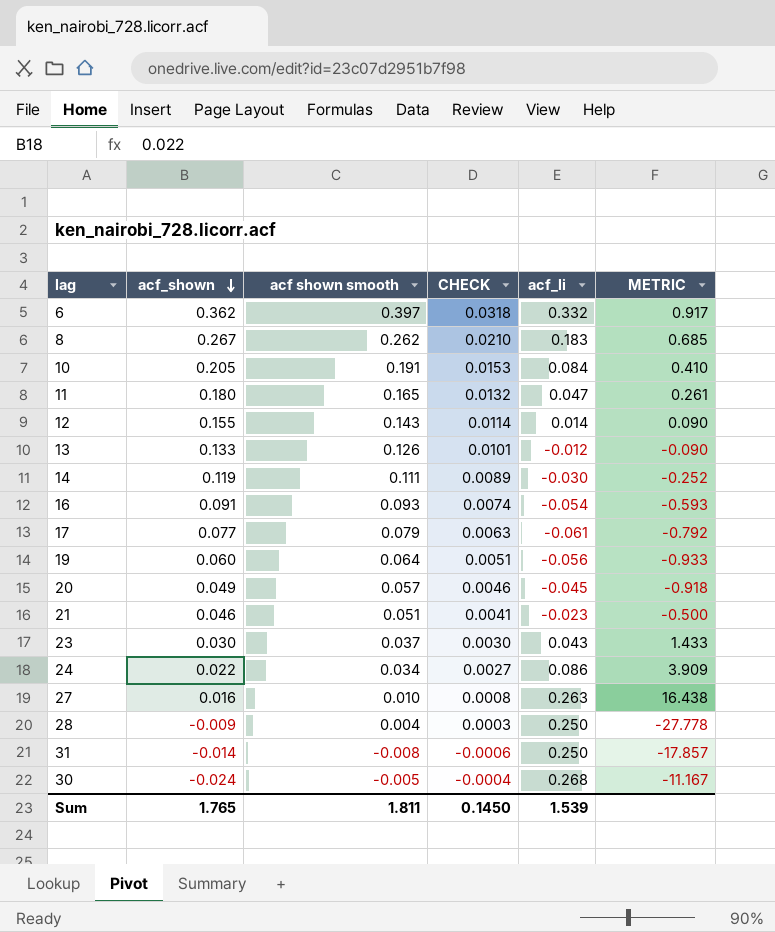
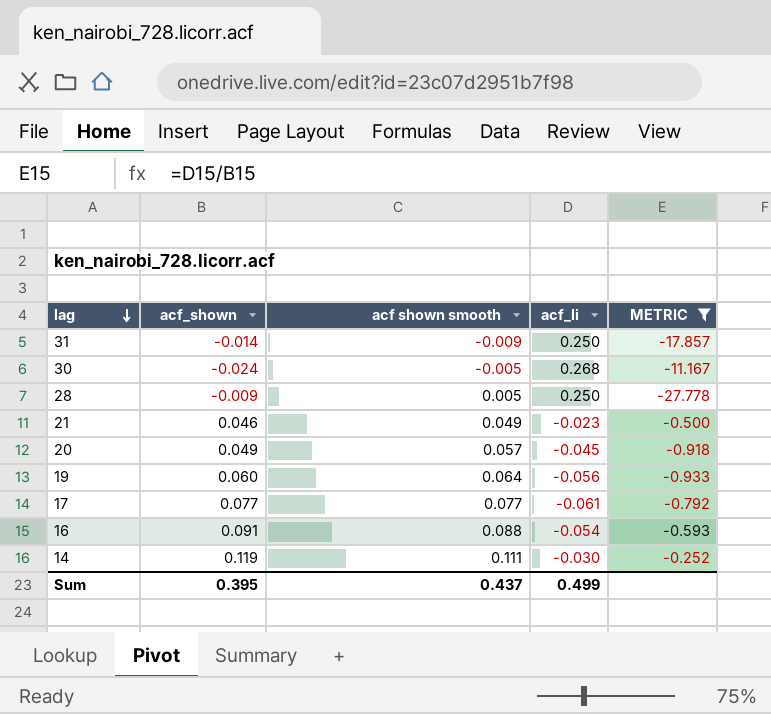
filter: none -> METRIC <= -0.252
row order: acf_shown descending -> lag descending
column CHECK | formula: [acf shown smooth] * 0.08 -> none
31 | acf shown smooth: -0.008 -> -0.009
28 | acf shown smooth: 0.004 -> 0.005
21 | acf shown smooth: 0.051 -> 0.049
17 | acf shown smooth: 0.079 -> 0.077
16 | acf shown smooth: 0.093 -> 0.088
Sum | acf_shown: 1.765 -> 0.395
Sum | acf shown smooth: 1.811 -> 0.437
Sum | acf_li: 1.539 -> 0.499

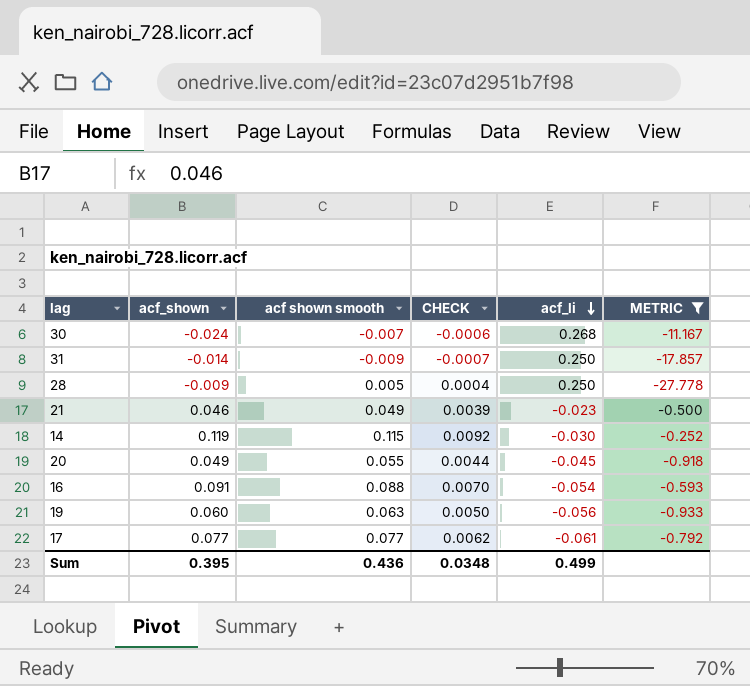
row order: lag descending -> acf_li descending
column CHECK | formula: none -> [acf shown smooth] * 0.08
30 | acf shown smooth: -0.005 -> -0.007
14 | acf shown smooth: 0.111 -> 0.115
20 | acf shown smooth: 0.057 -> 0.055
19 | acf shown smooth: 0.064 -> 0.063
Sum | acf shown smooth: 0.437 -> 0.436

